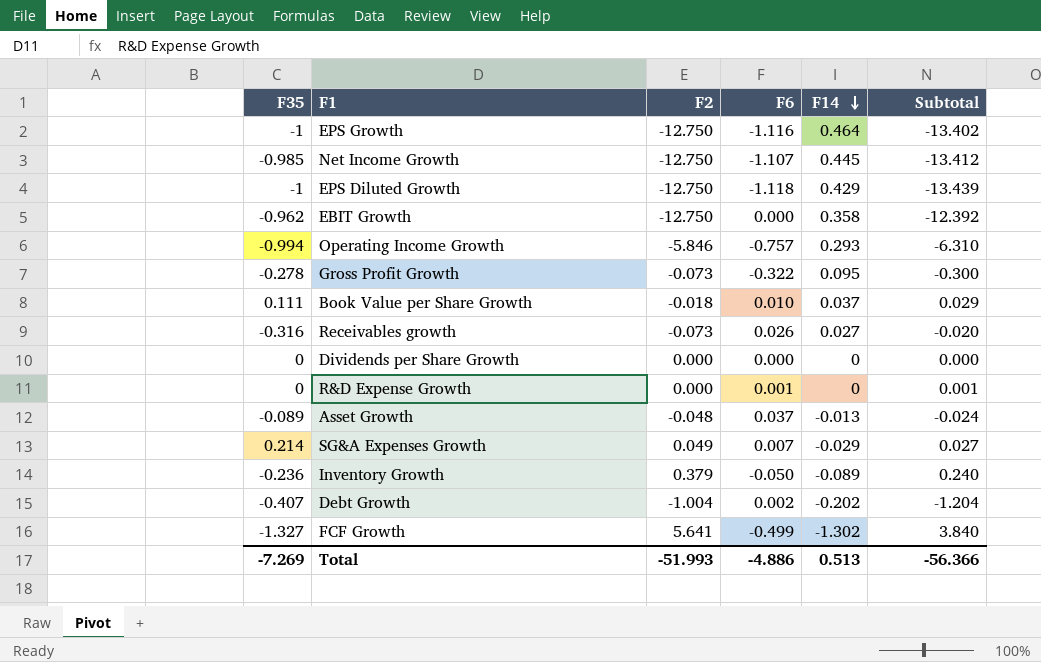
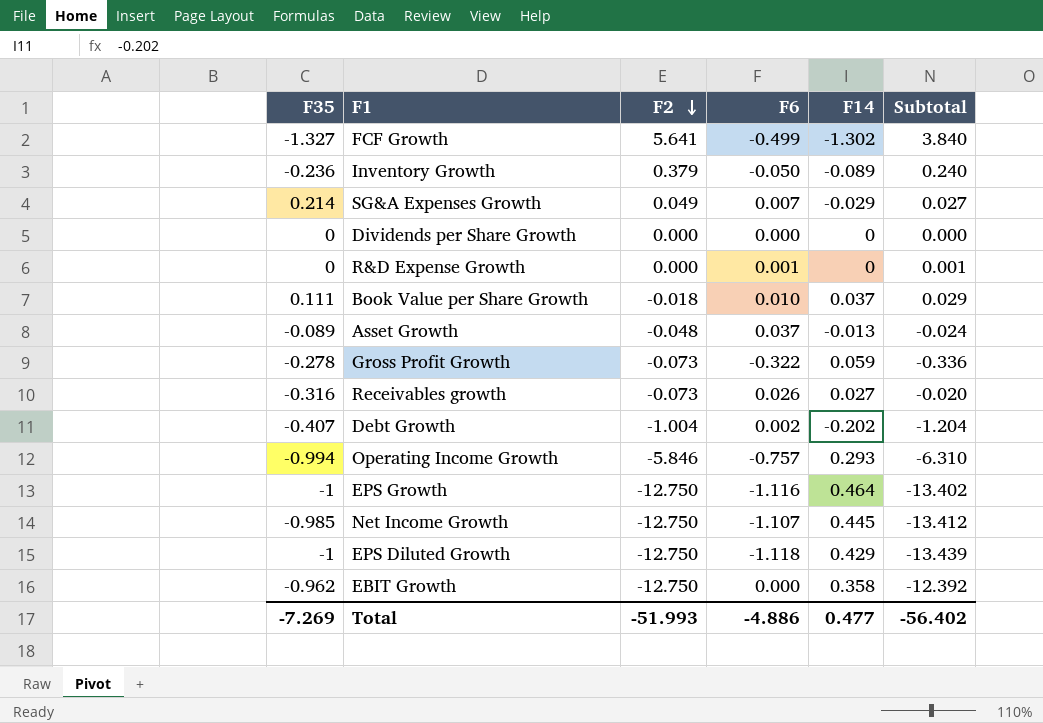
row order: F14 descending -> F2 descending
Gross Profit Growth | F14: 0.095 -> 0.059
Gross Profit Growth | Subtotal: -0.300 -> -0.336
Total | F14: 0.513 -> 0.477
Total | Subtotal: -56.366 -> -56.402

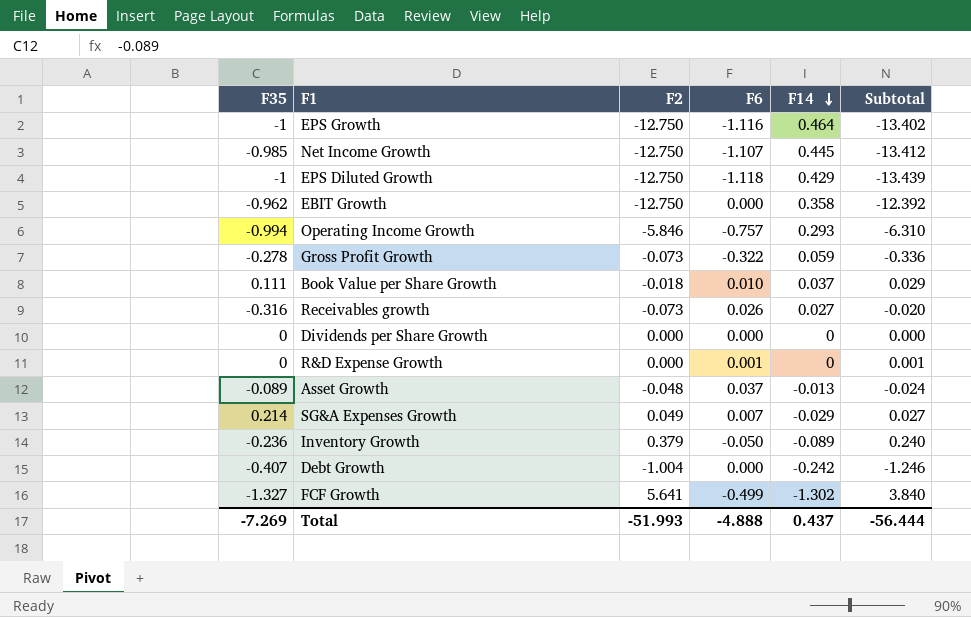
row order: F2 descending -> F14 descending
Debt Growth | F6: 0.002 -> 0.000
Debt Growth | F14: -0.202 -> -0.242
Debt Growth | Subtotal: -1.204 -> -1.246
Total | F6: -4.886 -> -4.888
Total | F14: 0.477 -> 0.437
Total | Subtotal: -56.402 -> -56.444

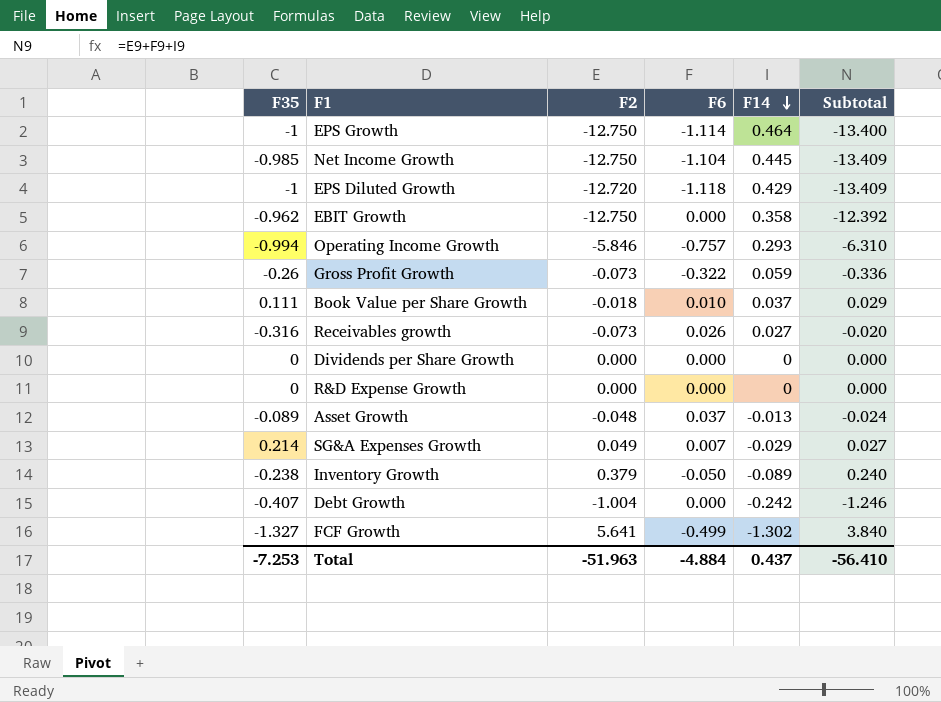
EPS Growth | F6: -1.116 -> -1.114
EPS Growth | Subtotal: -13.402 -> -13.400
Net Income Growth | F6: -1.107 -> -1.104
Net Income Growth | Subtotal: -13.412 -> -13.409
EPS Diluted Growth | F2: -12.750 -> -12.720
EPS Diluted Growth | Subtotal: -13.439 -> -13.409
Gross Profit Growth | F35: -0.278 -> -0.26
R&D Expense Growth | F6: 0.001 -> 0.000
R&D Expense Growth | Subtotal: 0.001 -> 0.000
Inventory Growth | F35: -0.236 -> -0.238
Total | F35: -7.269 -> -7.253
Total | F2: -51.993 -> -51.963
Total | F6: -4.888 -> -4.884
Total | Subtotal: -56.444 -> -56.410

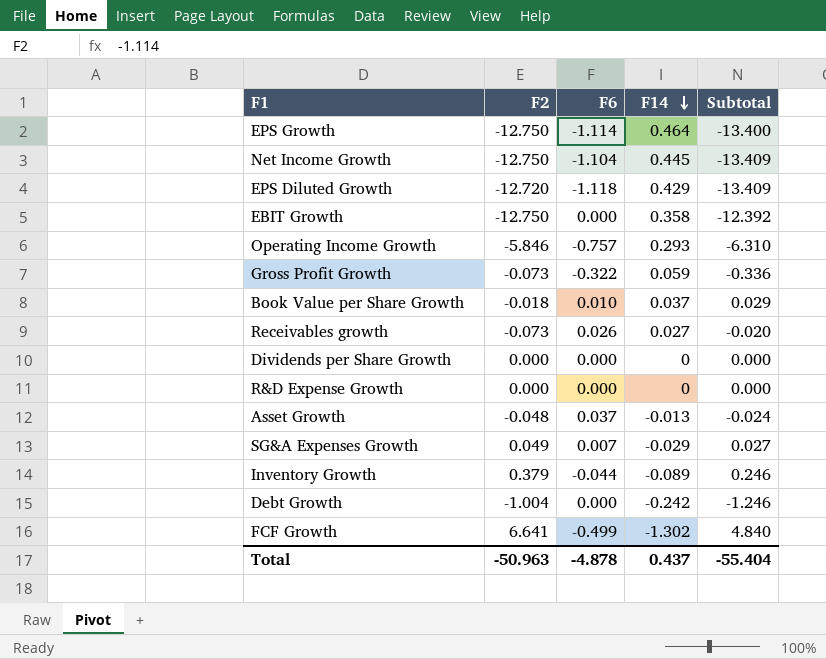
column F35 | position: 1 -> none
Inventory Growth | F6: -0.050 -> -0.044
Inventory Growth | Subtotal: 0.240 -> 0.246
FCF Growth | F2: 5.641 -> 6.641
FCF Growth | Subtotal: 3.840 -> 4.840
Total | F2: -51.963 -> -50.963
Total | F6: -4.884 -> -4.878
Total | Subtotal: -56.410 -> -55.404

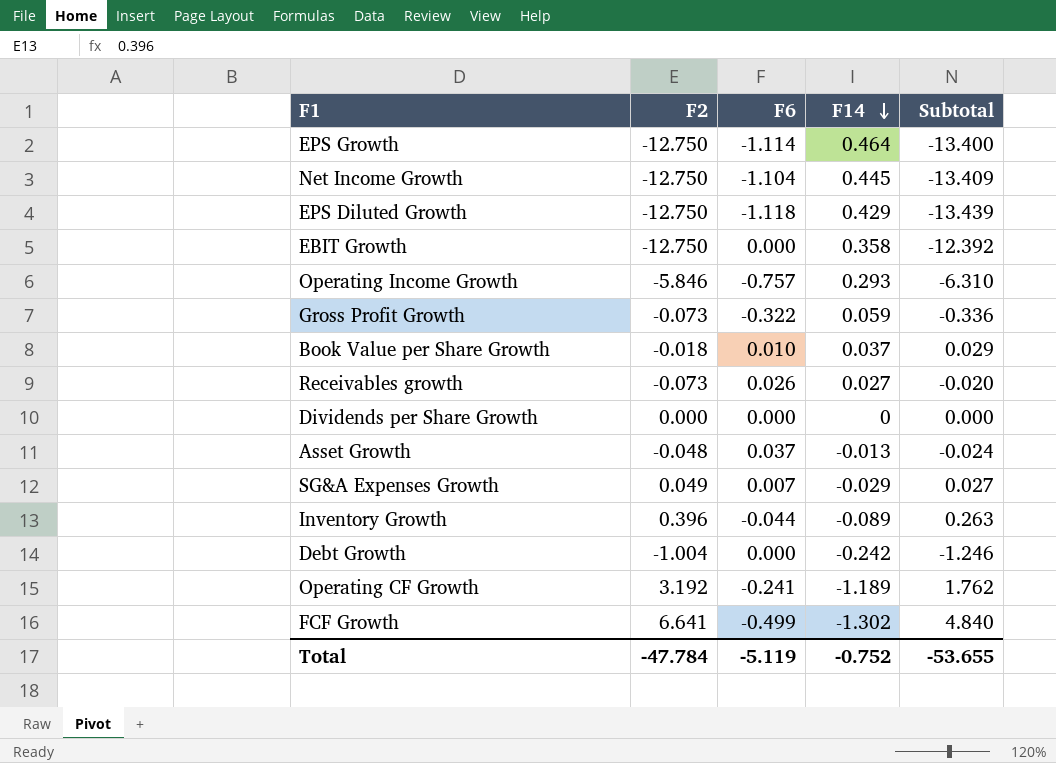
row R&D Expense Growth: 0.000 | 0.000 | 0 | 0.000 -> none
EPS Diluted Growth | F2: -12.720 -> -12.750
EPS Diluted Growth | Subtotal: -13.409 -> -13.439
Inventory Growth | F2: 0.379 -> 0.396
Inventory Growth | Subtotal: 0.246 -> 0.263
row Operating CF Growth: none -> 3.192 | -0.241 | -1.189 | 1.762
Total | F2: -50.963 -> -47.784
Total | F6: -4.878 -> -5.119
Total | F14: 0.437 -> -0.752
Total | Subtotal: -55.404 -> -53.655

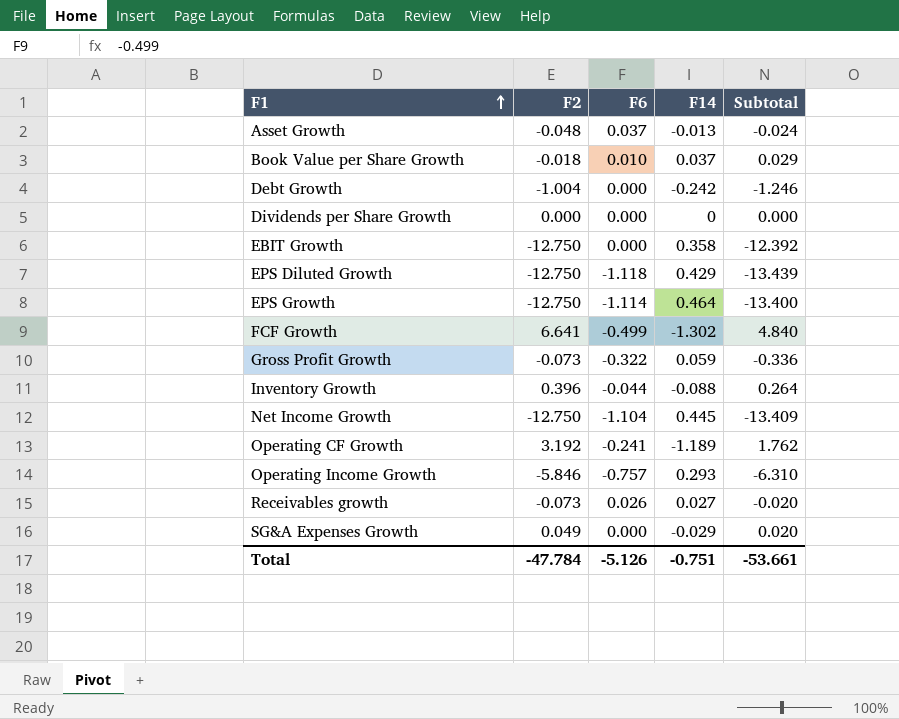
row order: F14 descending -> F1 ascending
Inventory Growth | F14: -0.089 -> -0.088
Inventory Growth | Subtotal: 0.263 -> 0.264
SG&A Expenses Growth | F6: 0.007 -> 0.000
SG&A Expenses Growth | Subtotal: 0.027 -> 0.020
Total | F6: -5.119 -> -5.126
Total | F14: -0.752 -> -0.751
Total | Subtotal: -53.655 -> -53.661

